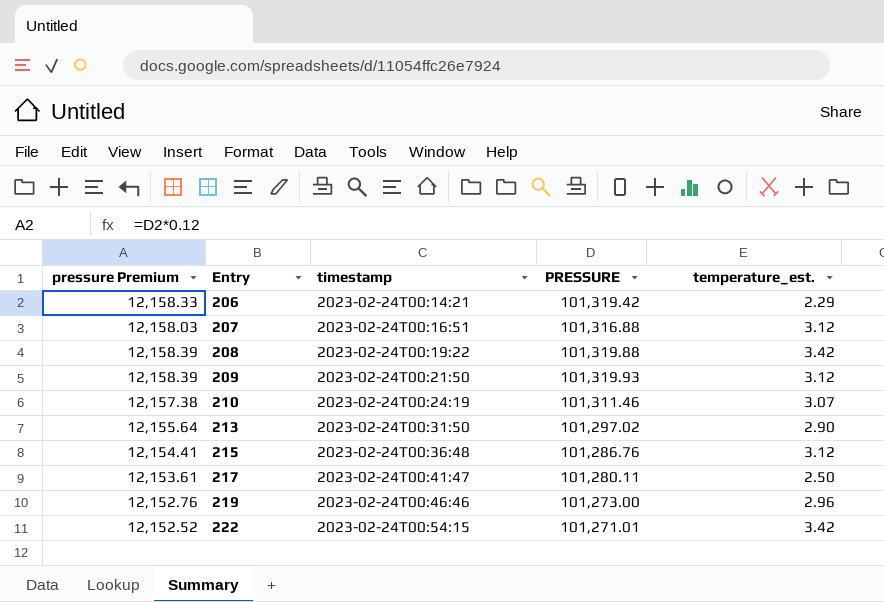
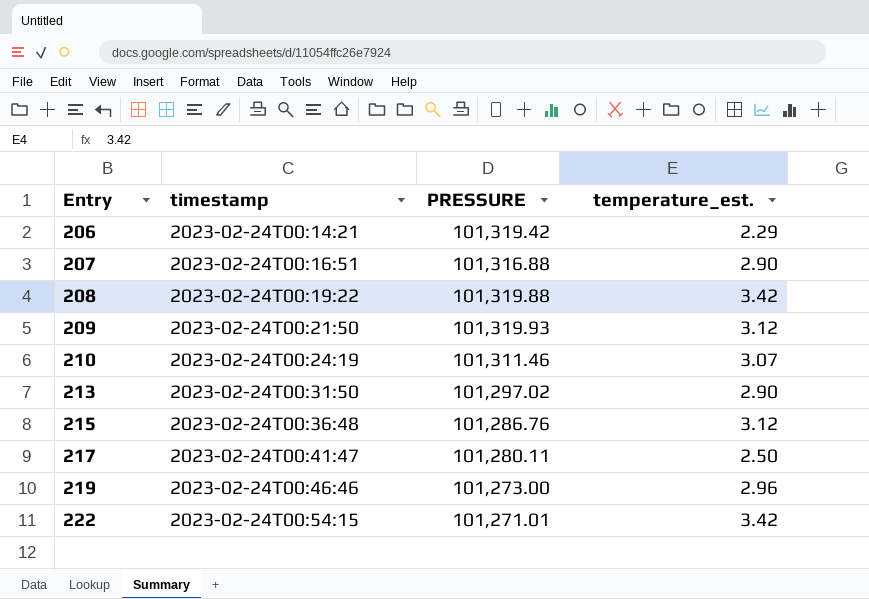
column pressure Premium | formula: [PRESSURE] * 0.12 -> none
207 | temperature_est.: 3.12 -> 2.90

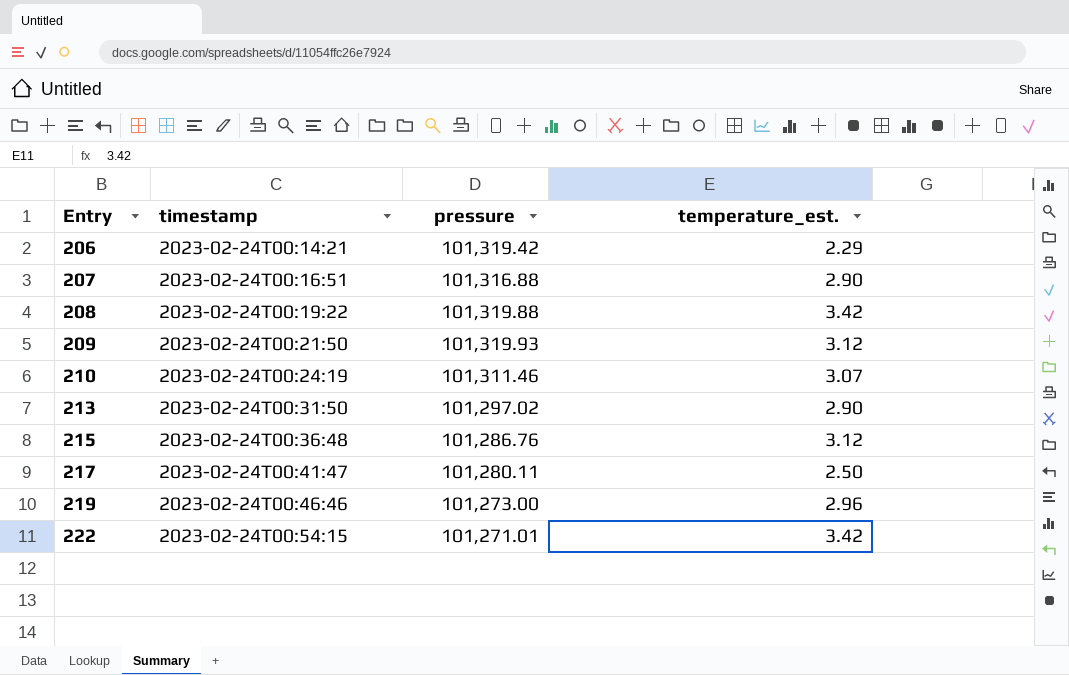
column name: PRESSURE -> pressure

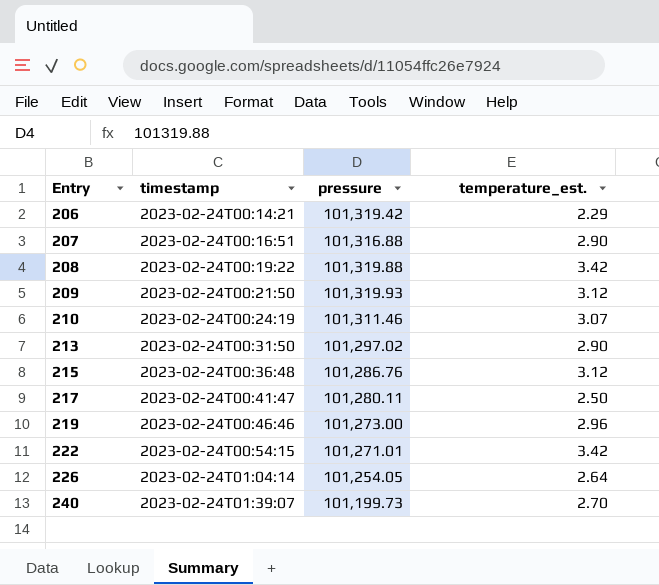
row 226: none -> 2023-02-24T01:04:14 | 101,254.05 | 2.64
row 240: none -> 2023-02-24T01:39:07 | 101,199.73 | 2.70

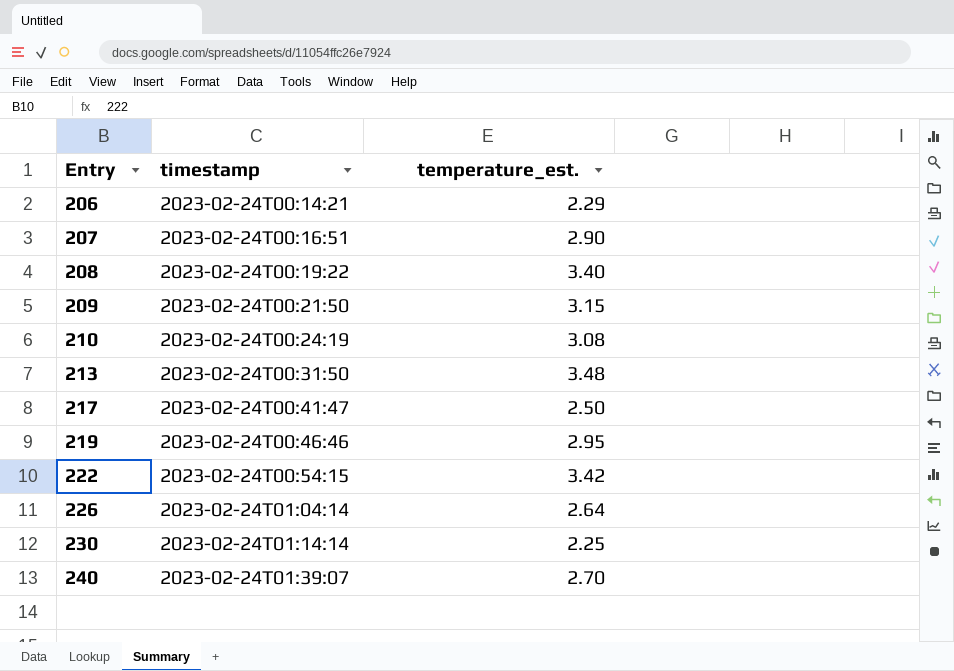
column pressure | position: 3 -> none
row 215: 2023-02-24T00:36:48 | 101,286.76 | 3.12 -> none
208 | temperature_est.: 3.42 -> 3.40
209 | temperature_est.: 3.12 -> 3.15
210 | temperature_est.: 3.07 -> 3.08
213 | temperature_est.: 2.90 -> 3.48
219 | temperature_est.: 2.96 -> 2.95
row 230: none -> 2023-02-24T01:14:14 | 2.25

